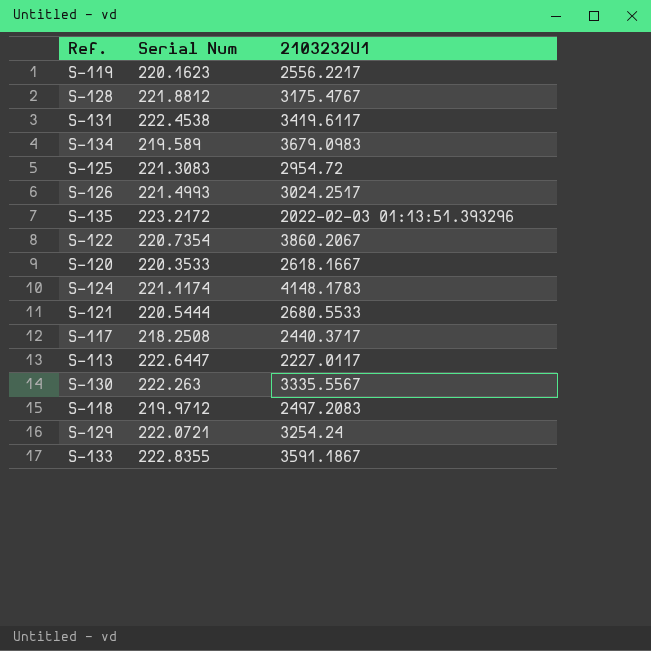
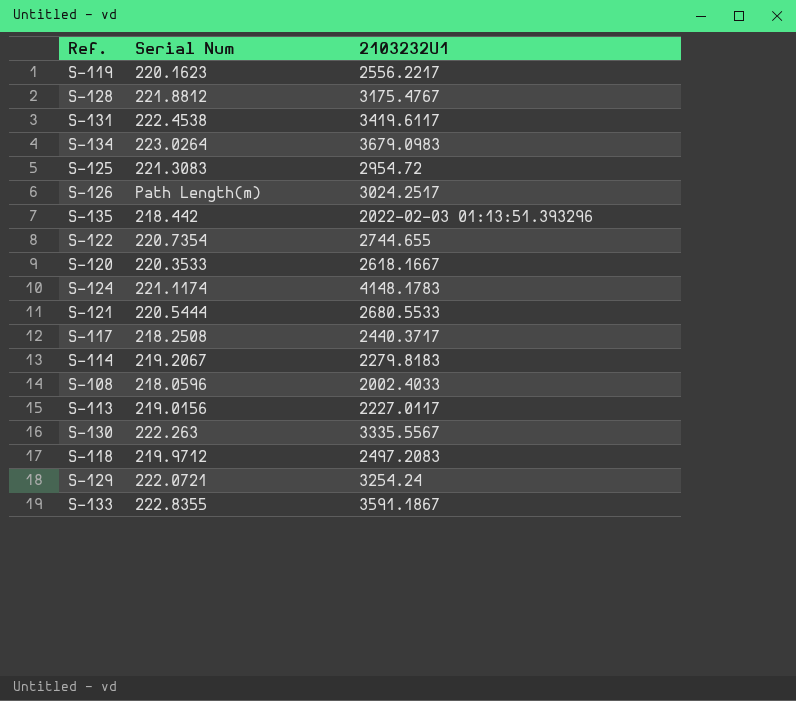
S-134 | Serial Num: 219.589 -> 223.0264
S-126 | Serial Num: 221.4993 -> Path Length(m)
S-135 | Serial Num: 223.2172 -> 218.442
S-122 | 2103232U1: 3860.2067 -> 2744.655
row S-114: none -> 219.2067 | 2279.8183
row S-108: none -> 218.0596 | 2002.4033
S-113 | Serial Num: 222.6447 -> 219.0156

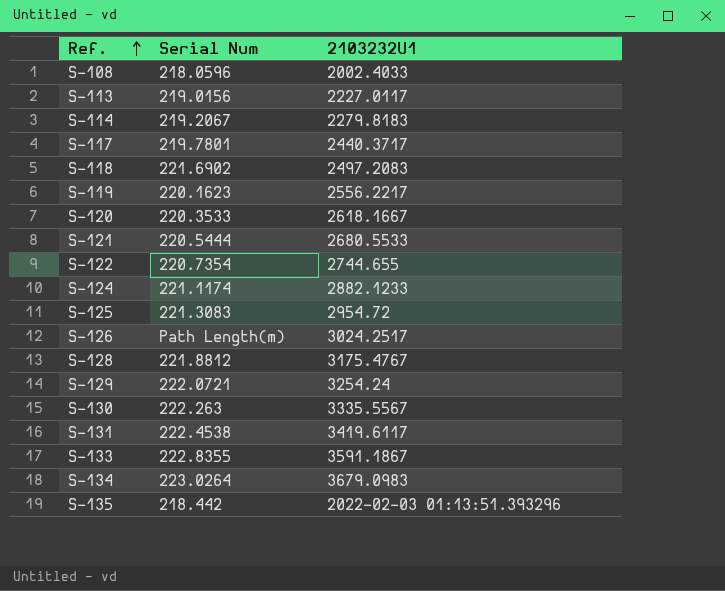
row order: none -> Ref. ascending
S-117 | Serial Num: 218.2508 -> 219.7801
S-118 | Serial Num: 219.9712 -> 221.6902
S-124 | 2103232U1: 4148.1783 -> 2882.1233

